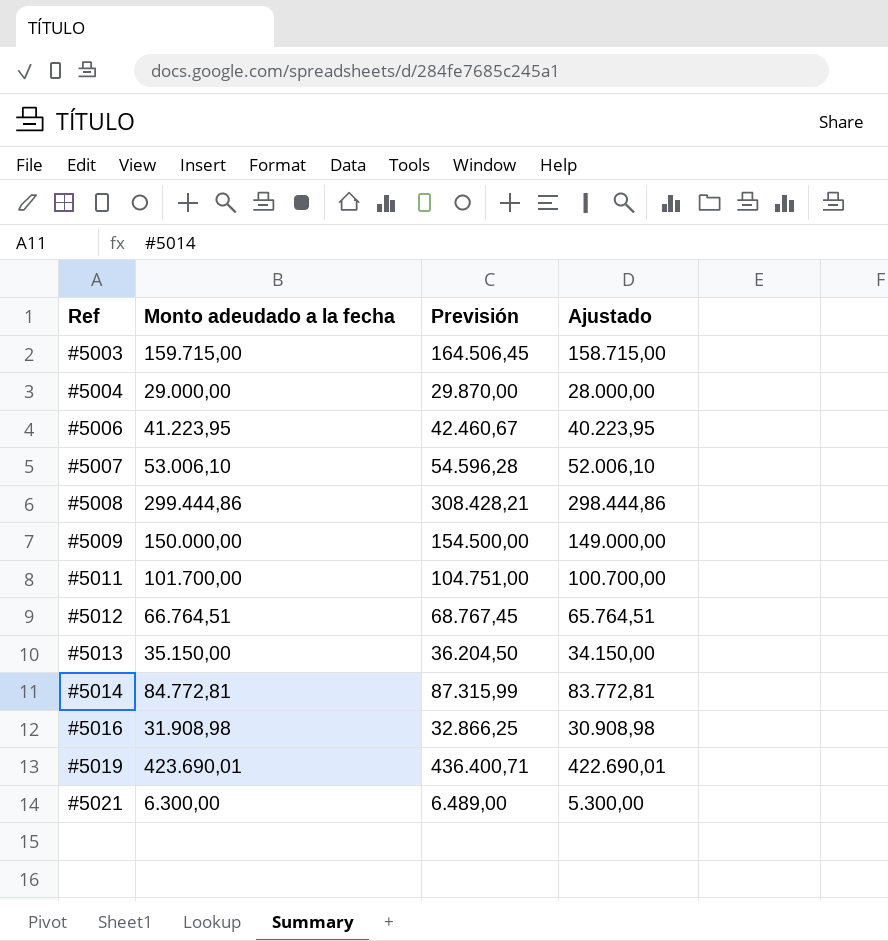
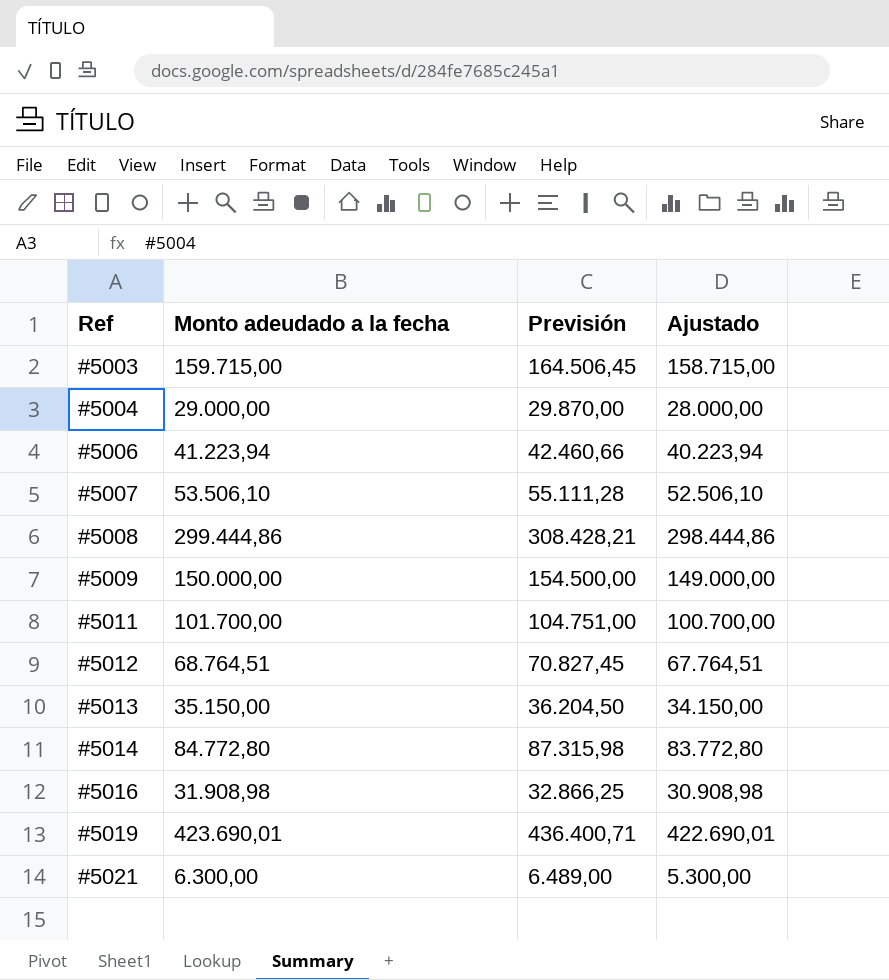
#5006 | Monto adeudado a la fecha: 41.223,95 -> 41.223,94
#5006 | Previsión: 42.460,67 -> 42.460,66
#5006 | Ajustado: 40.223,95 -> 40.223,94
#5007 | Monto adeudado a la fecha: 53.006,10 -> 53.506,10
#5007 | Previsión: 54.596,28 -> 55.111,28
#5007 | Ajustado: 52.006,10 -> 52.506,10
#5012 | Monto adeudado a la fecha: 66.764,51 -> 68.764,51
#5012 | Previsión: 68.767,45 -> 70.827,45
#5012 | Ajustado: 65.764,51 -> 67.764,51
#5014 | Monto adeudado a la fecha: 84.772,81 -> 84.772,80
#5014 | Previsión: 87.315,99 -> 87.315,98
#5014 | Ajustado: 83.772,81 -> 83.772,80

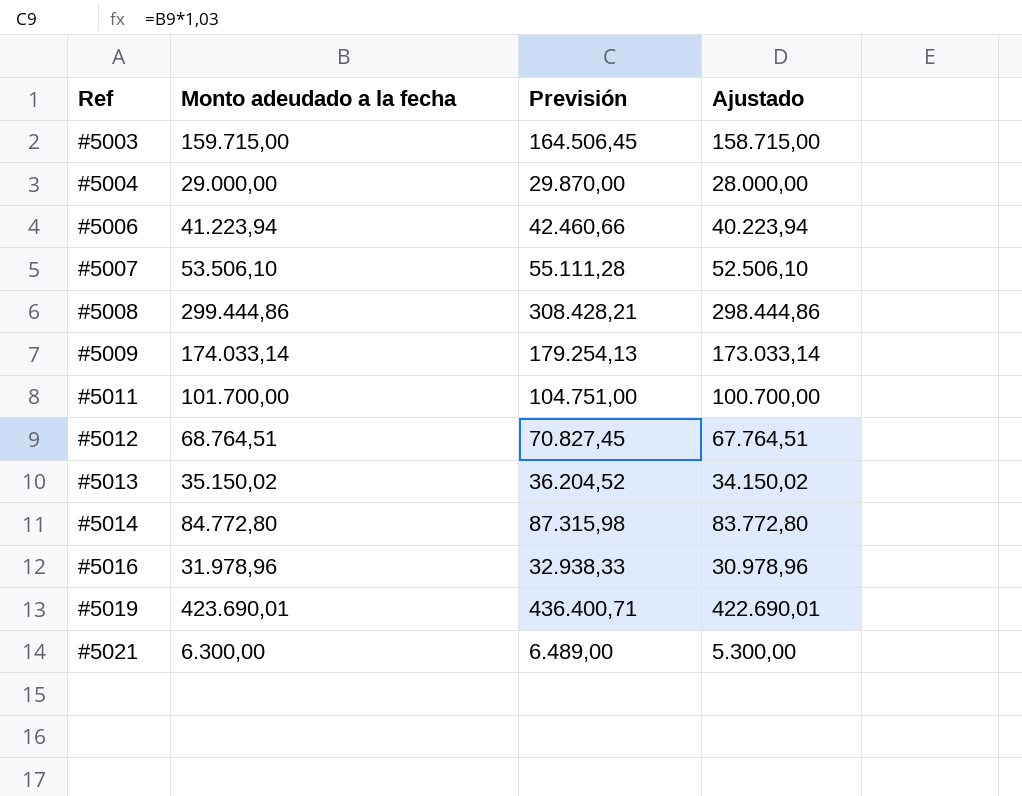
#5009 | Monto adeudado a la fecha: 150.000,00 -> 174.033,14
#5009 | Previsión: 154.500,00 -> 179.254,13
#5009 | Ajustado: 149.000,00 -> 173.033,14
#5013 | Monto adeudado a la fecha: 35.150,00 -> 35.150,02
#5013 | Previsión: 36.204,50 -> 36.204,52
#5013 | Ajustado: 34.150,00 -> 34.150,02
#5016 | Monto adeudado a la fecha: 31.908,98 -> 31.978,96
#5016 | Previsión: 32.866,25 -> 32.938,33
#5016 | Ajustado: 30.908,98 -> 30.978,96

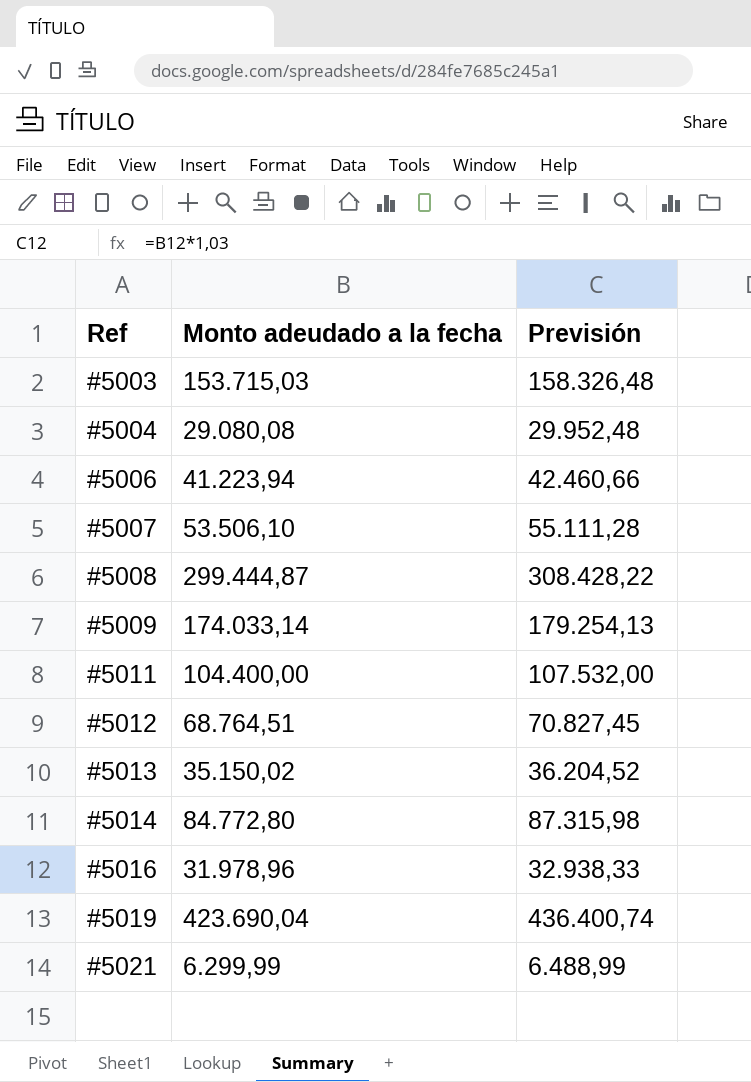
column Ajustado | formula: [Monto adeudado a la fecha] - 1000 -> none
#5003 | Monto adeudado a la fecha: 159.715,00 -> 153.715,03
#5003 | Previsión: 164.506,45 -> 158.326,48
#5004 | Monto adeudado a la fecha: 29.000,00 -> 29.080,08
#5004 | Previsión: 29.870,00 -> 29.952,48
#5008 | Monto adeudado a la fecha: 299.444,86 -> 299.444,87
#5008 | Previsión: 308.428,21 -> 308.428,22
#5011 | Monto adeudado a la fecha: 101.700,00 -> 104.400,00
#5011 | Previsión: 104.751,00 -> 107.532,00
#5019 | Monto adeudado a la fecha: 423.690,01 -> 423.690,04
#5019 | Previsión: 436.400,71 -> 436.400,74
#5021 | Monto adeudado a la fecha: 6.300,00 -> 6.299,99
#5021 | Previsión: 6.489,00 -> 6.488,99

